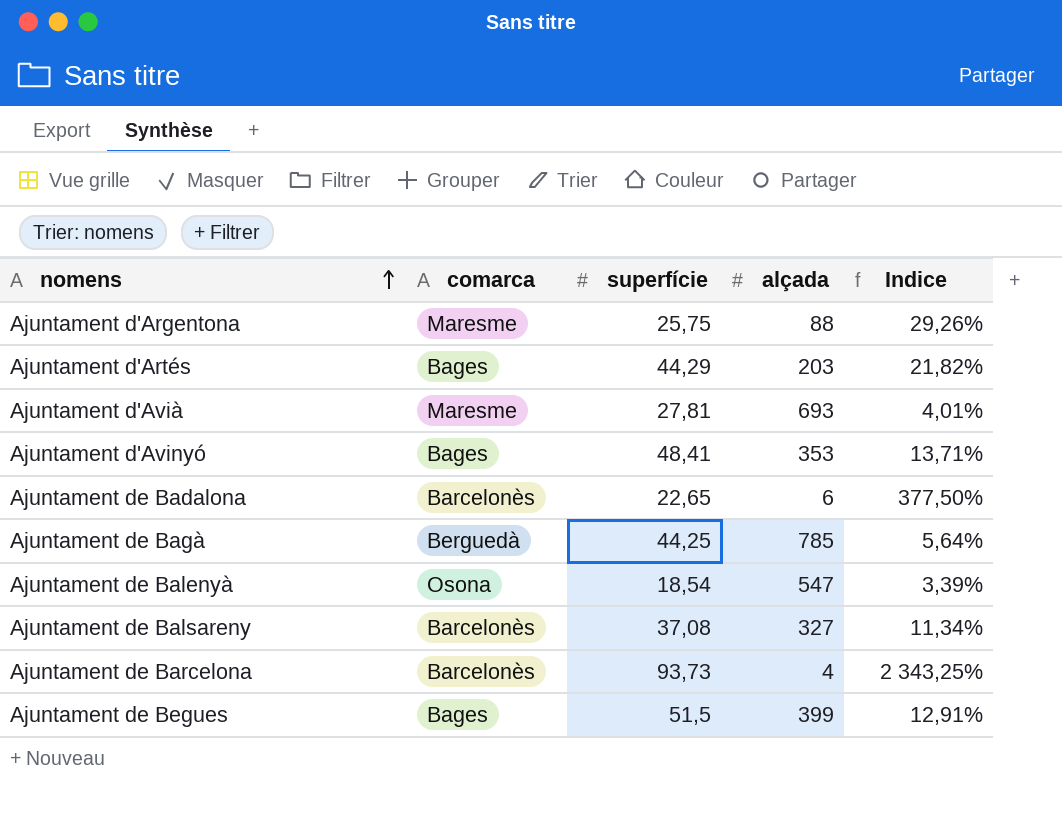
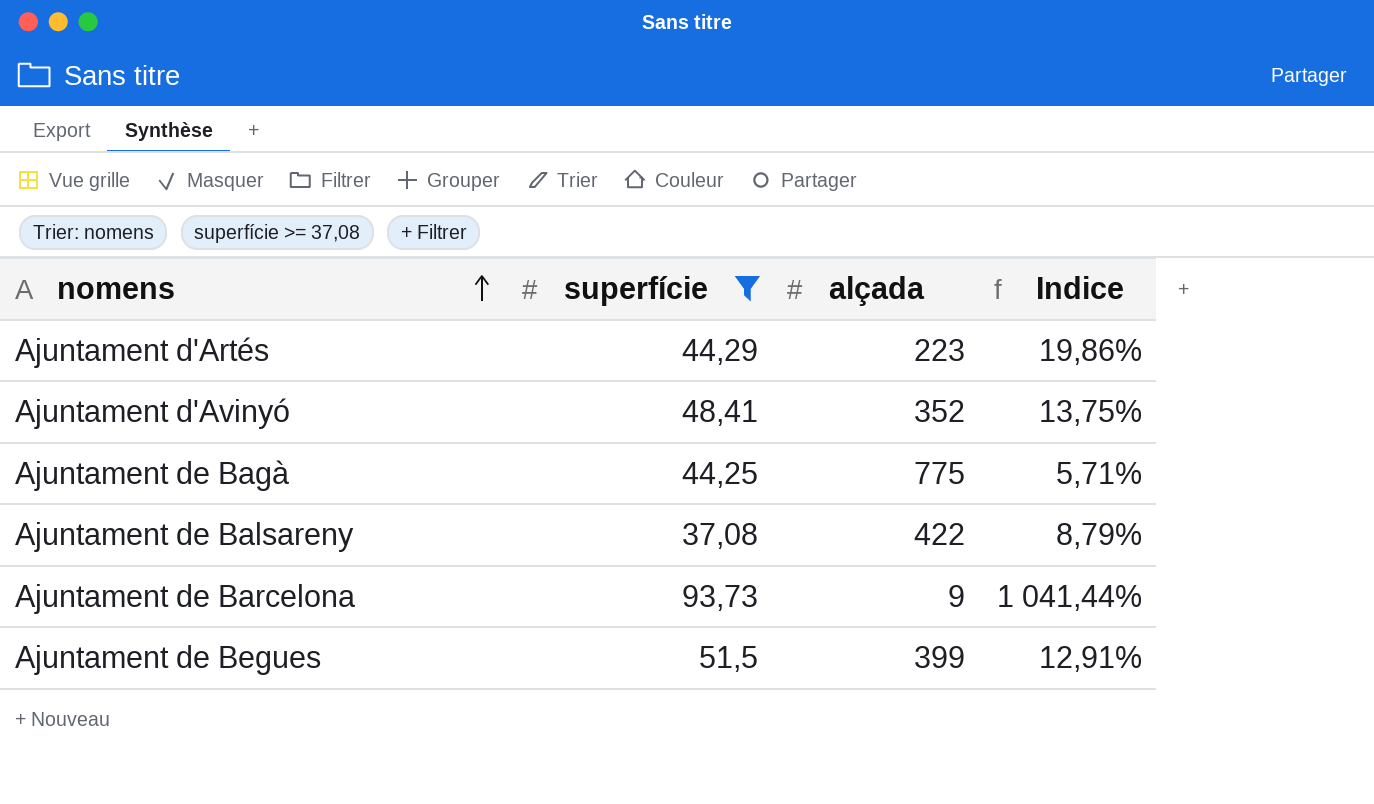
filter: none -> superfície >= 37,08
column comarca | position: 2 -> none
Ajuntament d'Artés | alçada: 203 -> 223
Ajuntament d'Artés | Indice: 21,82% -> 19,86%
Ajuntament d'Avinyó | alçada: 353 -> 352
Ajuntament d'Avinyó | Indice: 13,71% -> 13,75%
Ajuntament de Bagà | alçada: 785 -> 775
Ajuntament de Bagà | Indice: 5,64% -> 5,71%
Ajuntament de Balsareny | alçada: 327 -> 422
Ajuntament de Balsareny | Indice: 11,34% -> 8,79%
Ajuntament de Barcelona | alçada: 4 -> 9
Ajuntament de Barcelona | Indice: 2 343,25% -> 1 041,44%

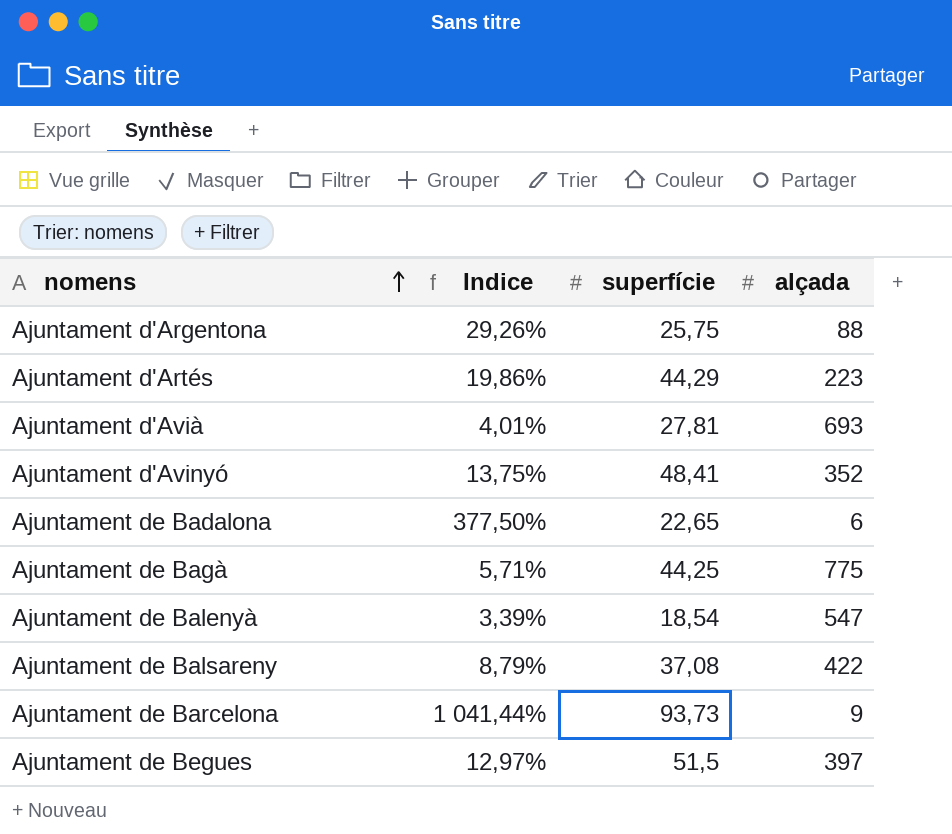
filter: superfície >= 37,08 -> none
column Indice | position: 4 -> 2
Ajuntament de Begues | Indice: 12,91% -> 12,97%
Ajuntament de Begues | alçada: 399 -> 397

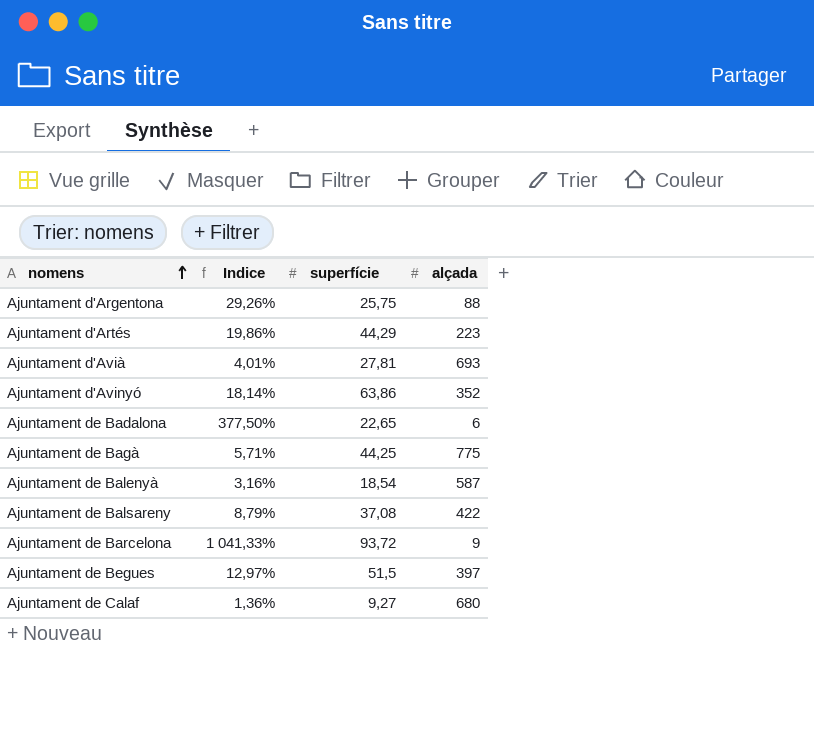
Ajuntament d'Avinyó | Indice: 13,75% -> 18,14%
Ajuntament d'Avinyó | superfície: 48,41 -> 63,86
Ajuntament de Balenyà | Indice: 3,39% -> 3,16%
Ajuntament de Balenyà | alçada: 547 -> 587
Ajuntament de Barcelona | Indice: 1 041,44% -> 1 041,33%
Ajuntament de Barcelona | superfície: 93,73 -> 93,72
row Ajuntament de Calaf: none -> 1,36% | 9,27 | 680

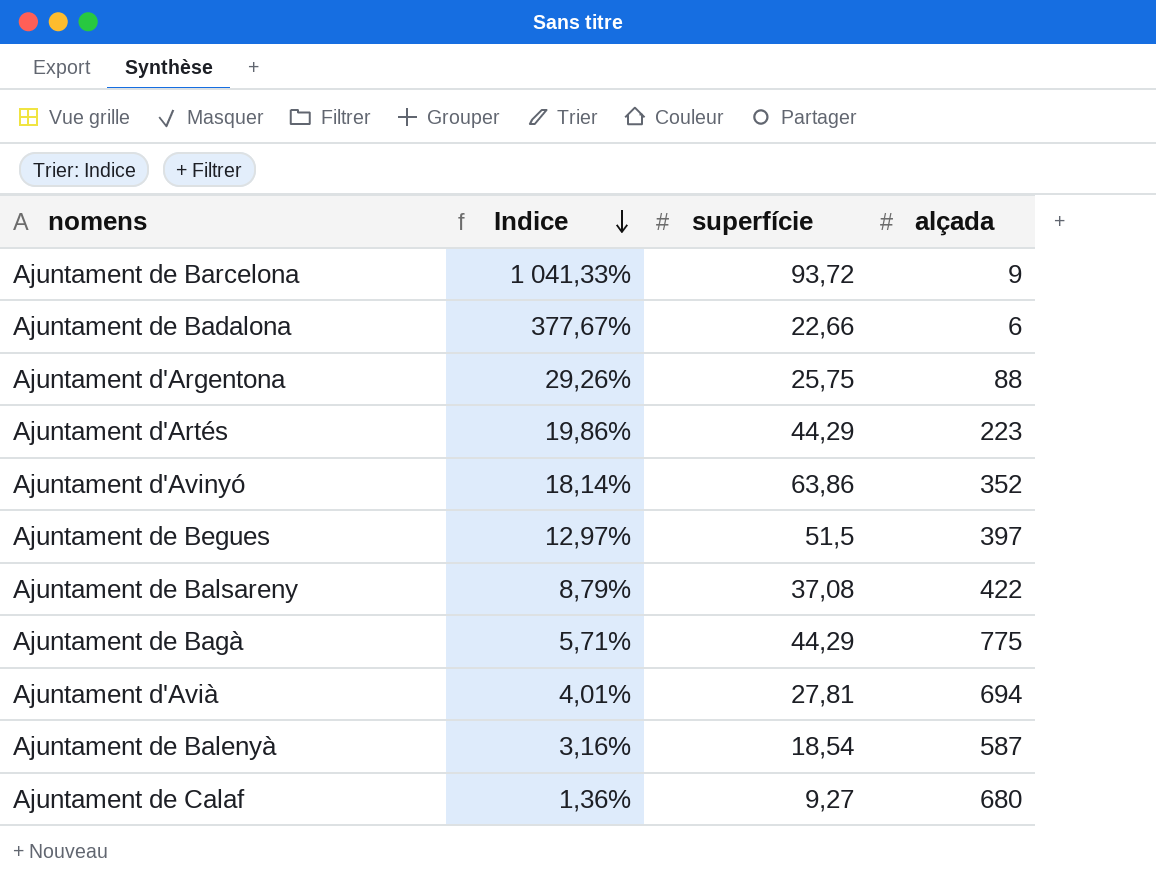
row order: nomens ascending -> Indice descending
Ajuntament de Badalona | Indice: 377,50% -> 377,67%
Ajuntament de Badalona | superfície: 22,65 -> 22,66
Ajuntament de Bagà | superfície: 44,25 -> 44,29
Ajuntament d'Avià | alçada: 693 -> 694

